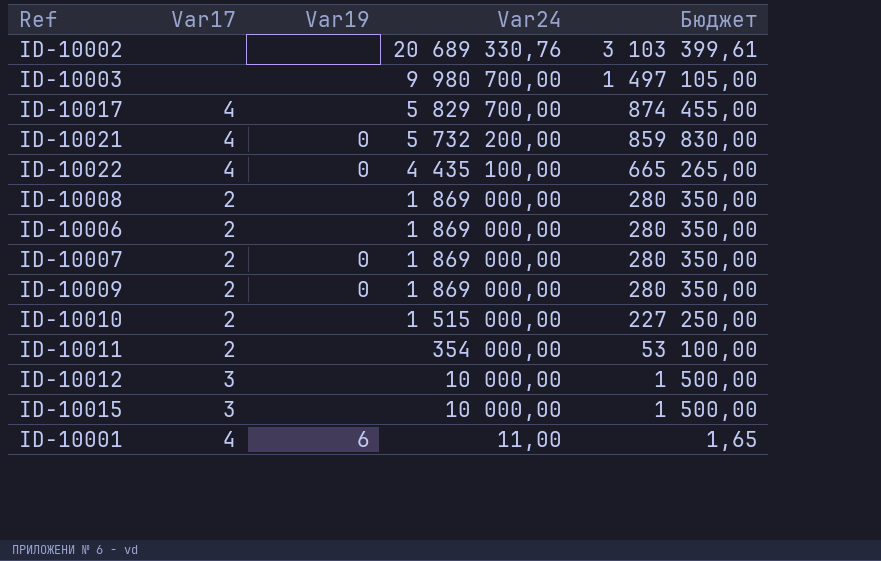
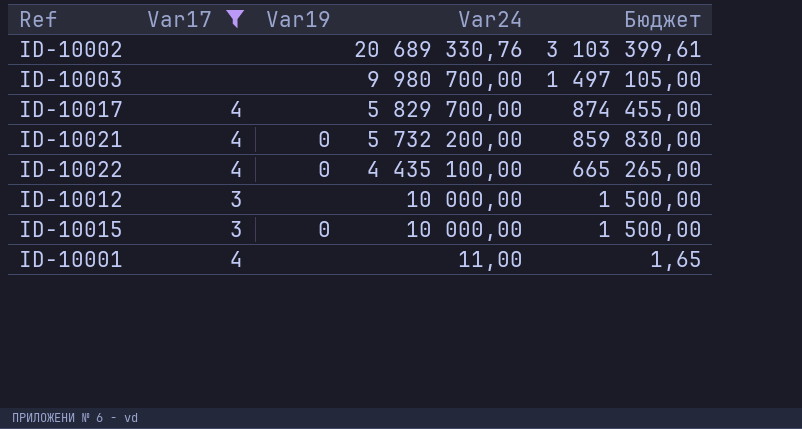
filter: none -> Var17 != 2
ID-10015 | Var19: none -> 0
ID-10001 | Var19: 6 -> none

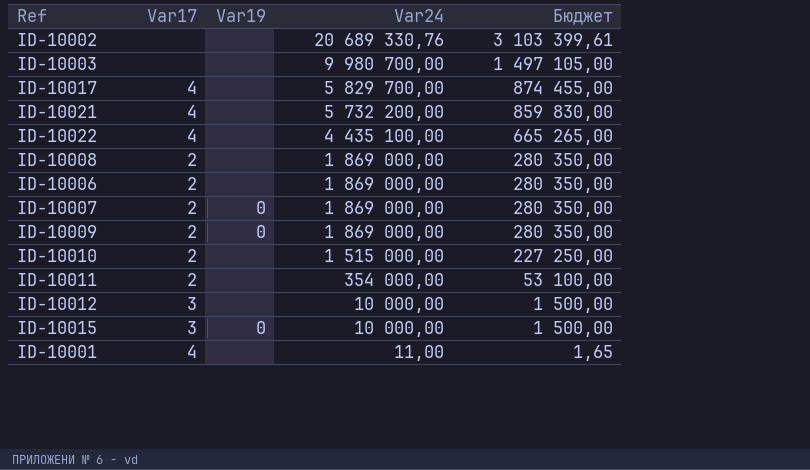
filter: Var17 != 2 -> none
ID-10021 | Var19: 0 -> none
ID-10022 | Var19: 0 -> none

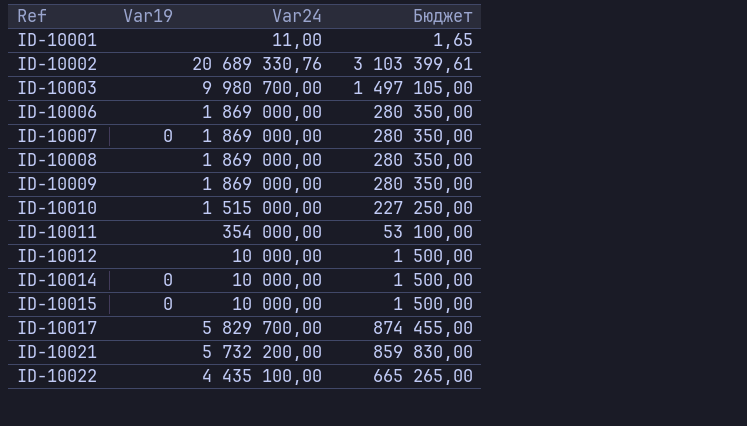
row order: Var24 descending -> Ref ascending
column Var17 | position: 2 -> none
ID-10009 | Var19: 0 -> none
row ID-10014: none -> 0 | 10 000,00 | 1 500,00

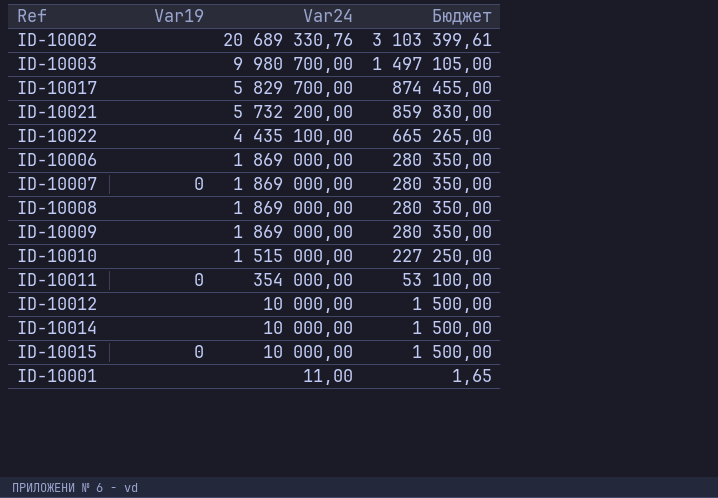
row order: Ref ascending -> Var24 descending
ID-10011 | Var19: none -> 0
ID-10014 | Var19: 0 -> none

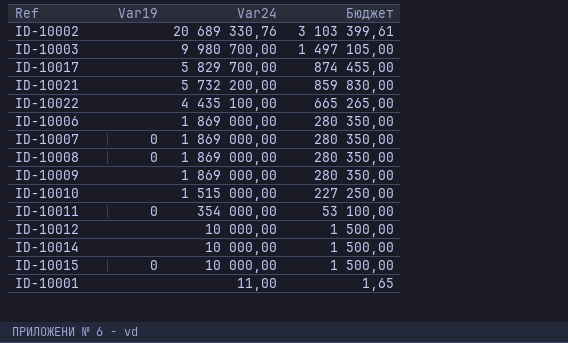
ID-10008 | Var19: none -> 0

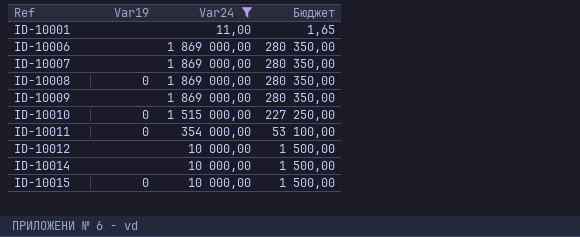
filter: none -> Var24 <= 1 869 000,00
row order: Var24 descending -> Ref ascending
ID-10007 | Var19: 0 -> none
ID-10010 | Var19: none -> 0

